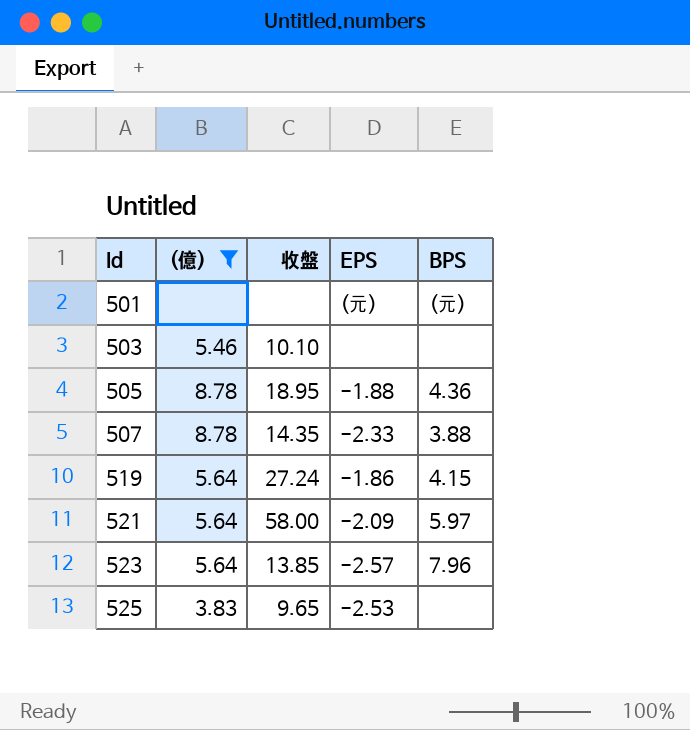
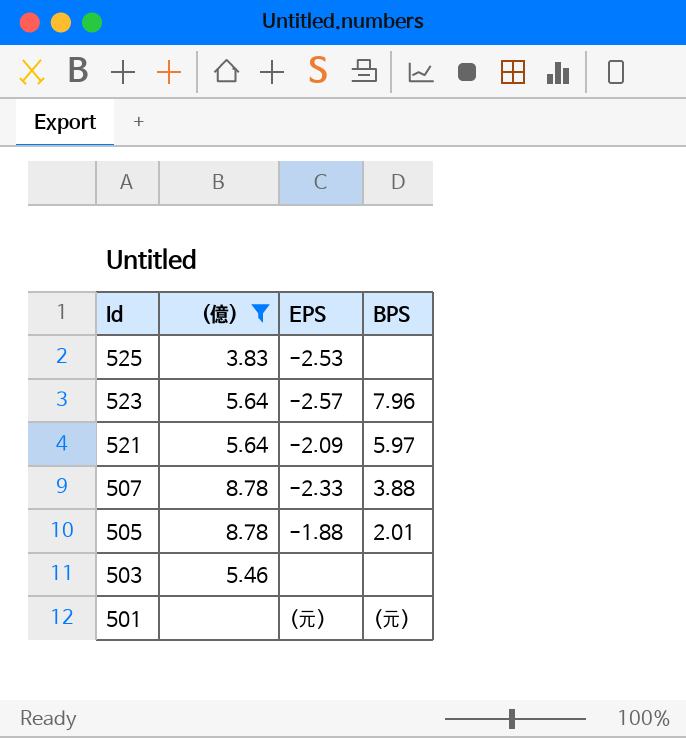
row order: Id ascending -> Id descending
column 收盤 | position: 3 -> none
row 519: 5.64 | 27.24 | -1.86 | 4.15 -> none
505 | BPS: 4.36 -> 2.01

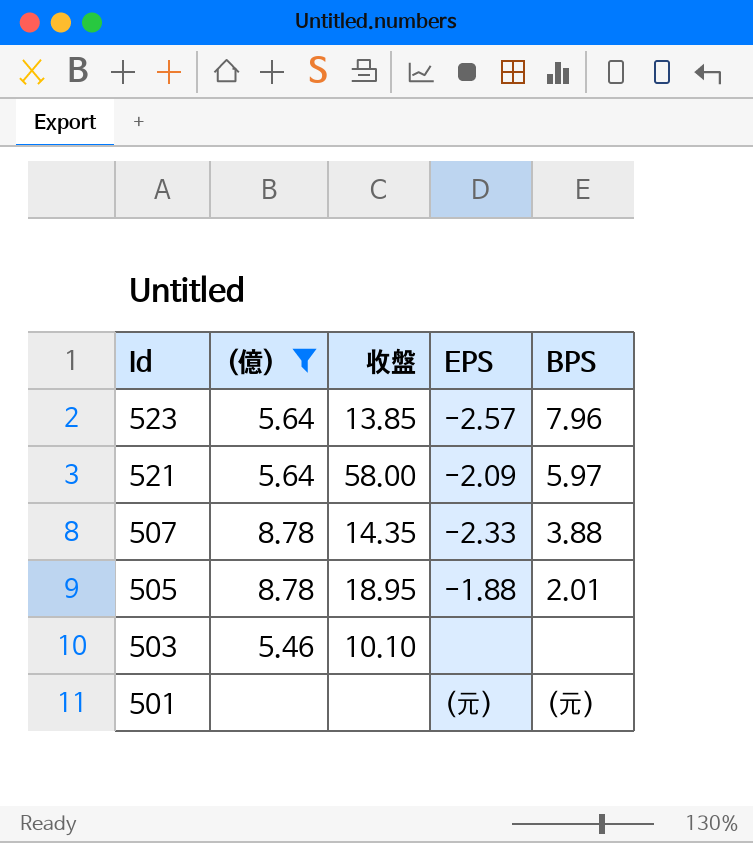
column 收盤 | position: none -> 3
row 525: 3.83 | -2.53 | none -> none

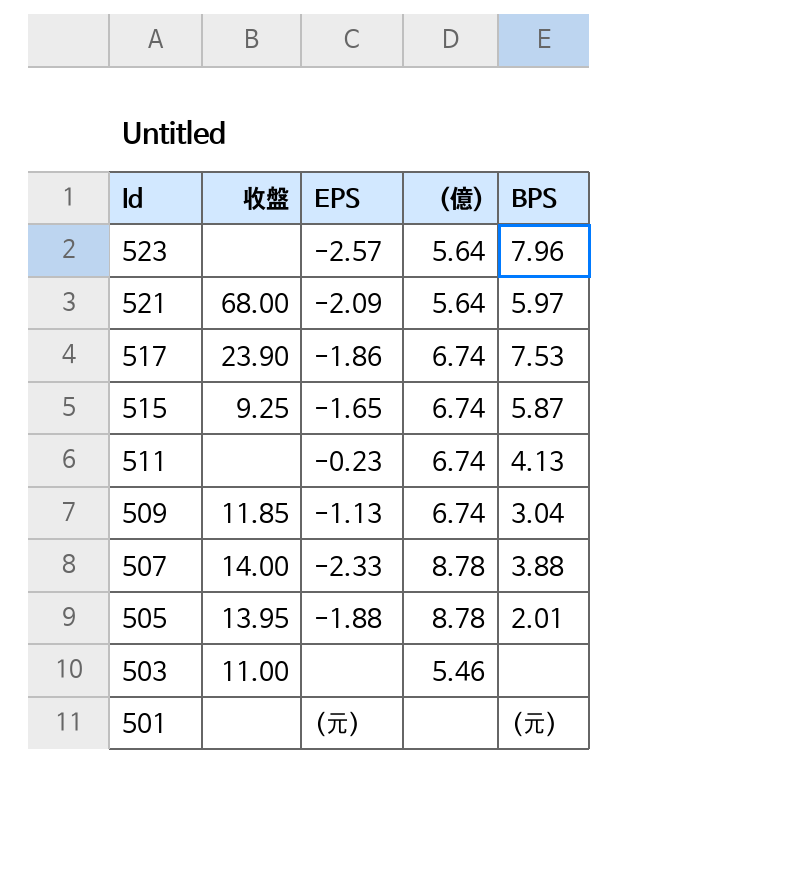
filter: (億) != 6.74 -> none
column (億) | position: 2 -> 4
523 | 收盤: 13.85 -> none
521 | 收盤: 58.00 -> 68.00
507 | 收盤: 14.35 -> 14.00
505 | 收盤: 18.95 -> 13.95
503 | 收盤: 10.10 -> 11.00

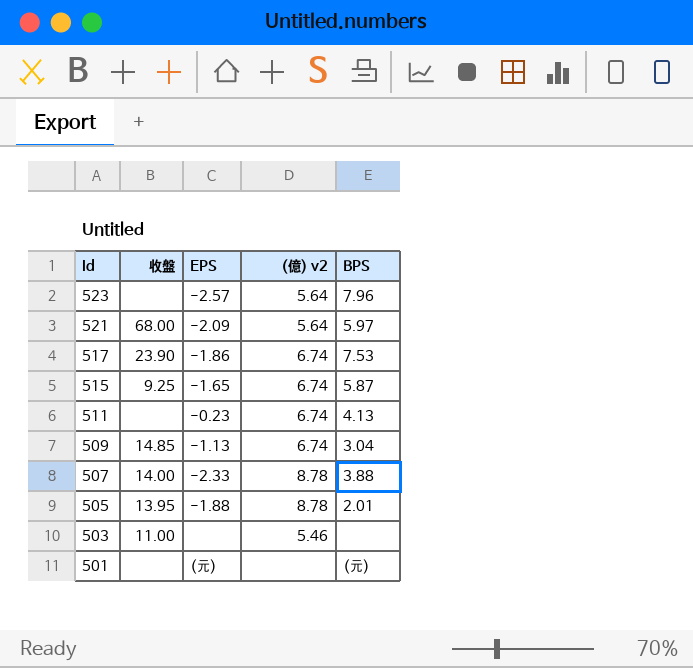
column name: (億) -> (億) v2
509 | 收盤: 11.85 -> 14.85

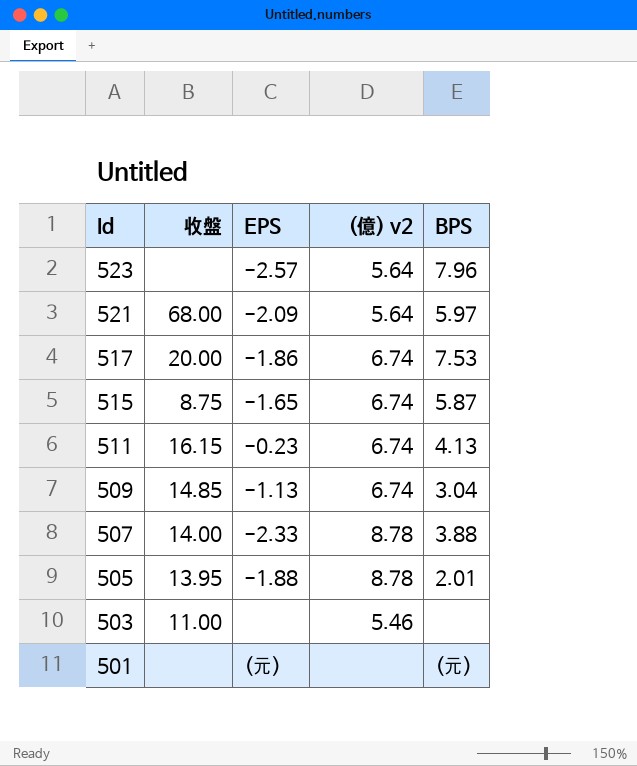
517 | 收盤: 23.90 -> 20.00
515 | 收盤: 9.25 -> 8.75
511 | 收盤: none -> 16.15

